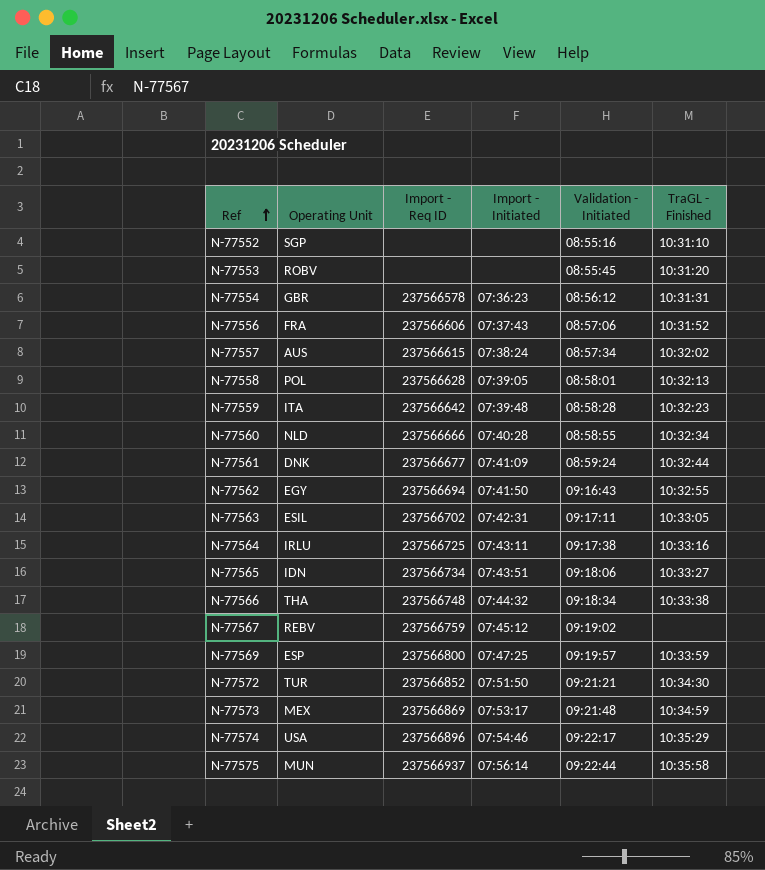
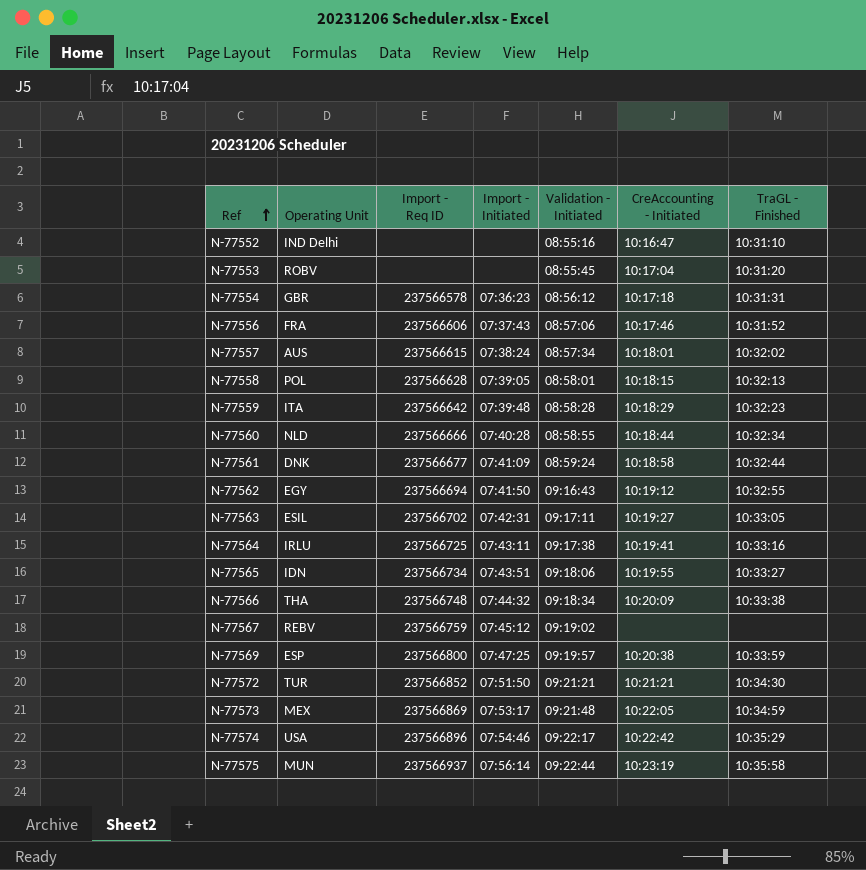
column CreAccounting - Initiated | position: none -> 6
N-77552 | Operating Unit: SGP -> IND Delhi

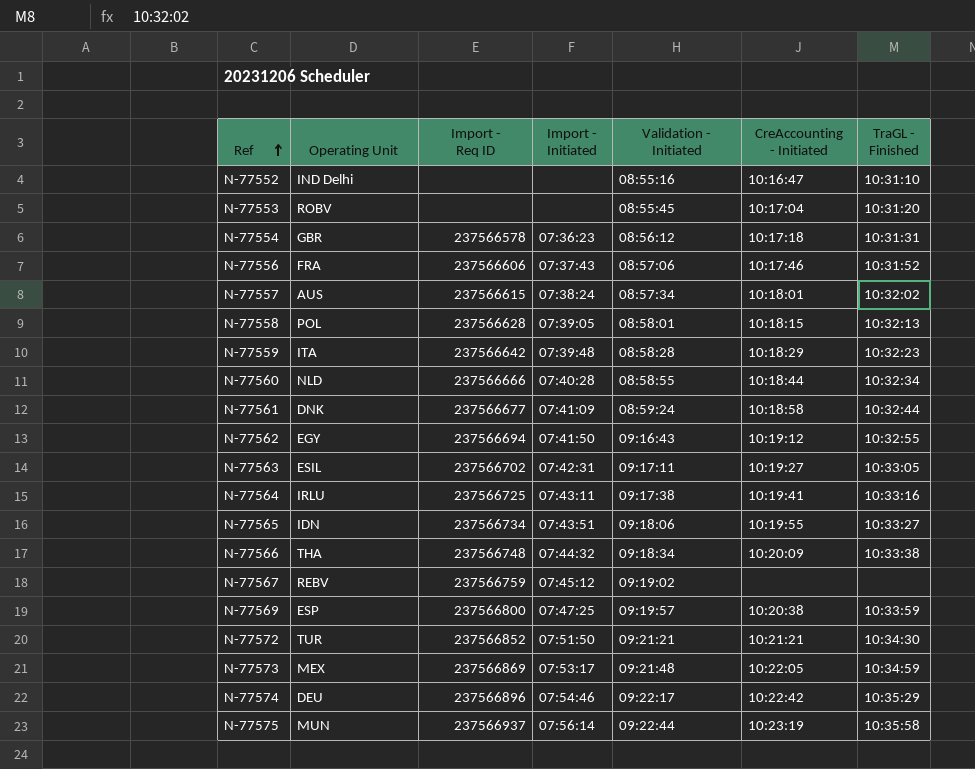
N-77574 | Operating Unit: USA -> DEU

